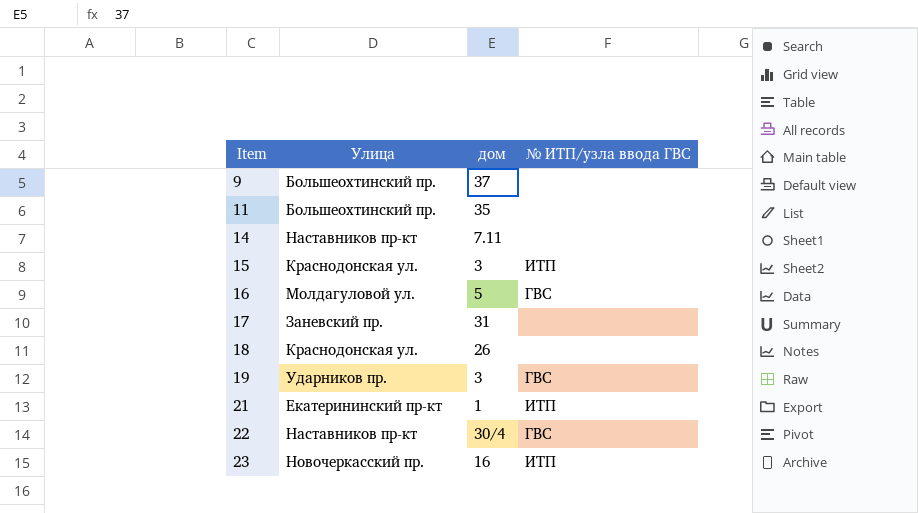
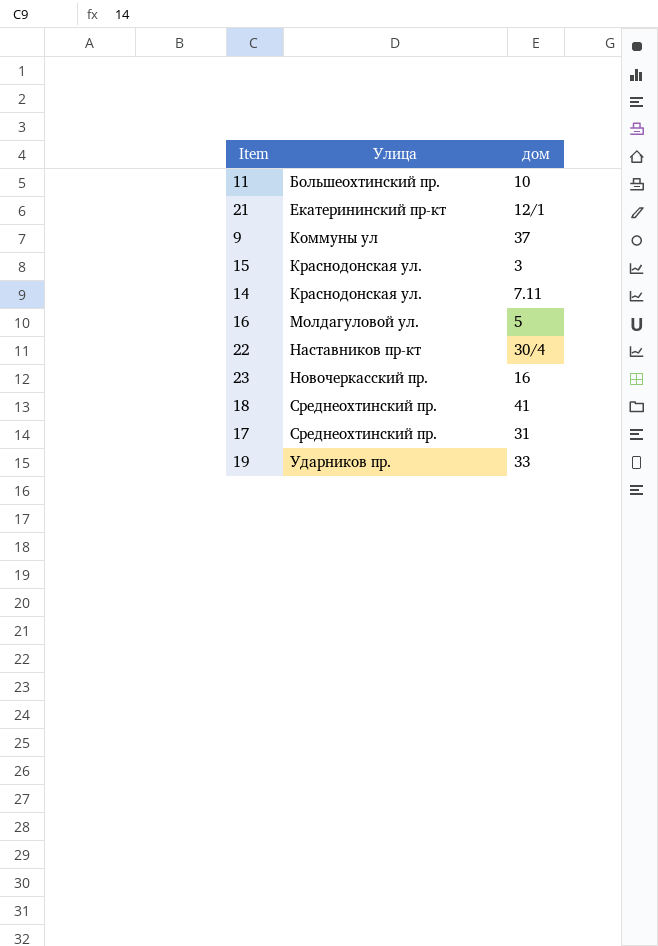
row order: Item ascending -> Улица ascending
column № ИТП/узла ввода ГВС | position: 4 -> none
11 | дом: 35 -> 10
21 | дом: 1 -> 12/1
9 | Улица: Большеохтинский пр. -> Коммуны ул
14 | Улица: Наставников пр-кт -> Краснодонская ул.
18 | Улица: Краснодонская ул. -> Среднеохтинский пр.
18 | дом: 26 -> 41
17 | Улица: Заневский пр. -> Среднеохтинский пр.
19 | дом: 3 -> 33

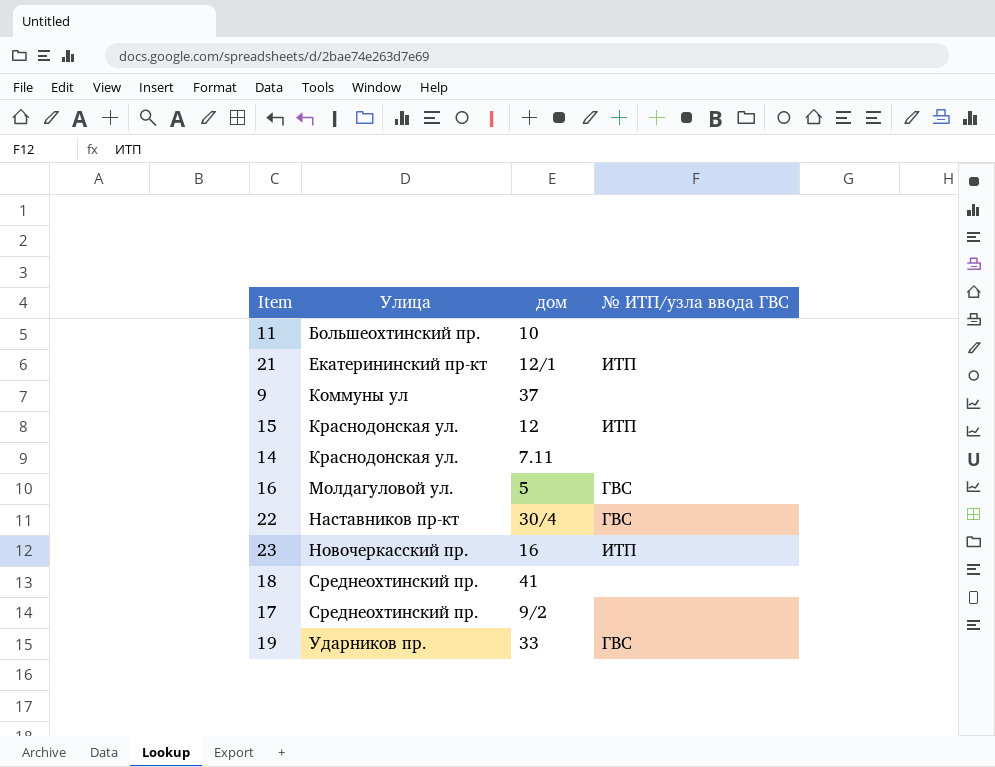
column № ИТП/узла ввода ГВС | position: none -> 4
15 | дом: 3 -> 12
17 | дом: 31 -> 9/2

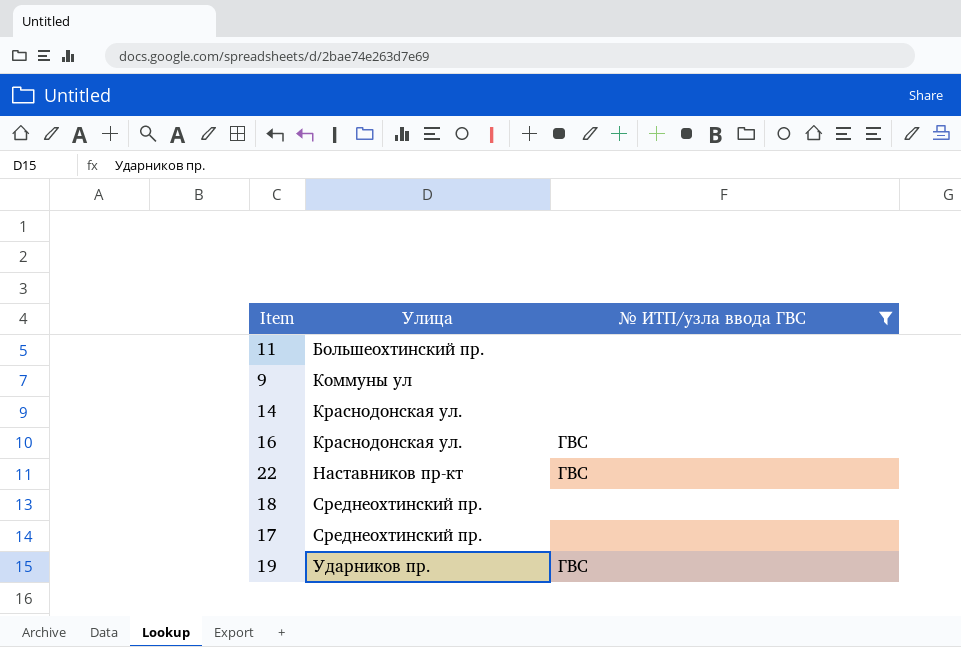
filter: none -> № ИТП/узла ввода ГВС != ИТП
column дом | position: 3 -> none
16 | Улица: Молдагуловой ул. -> Краснодонская ул.

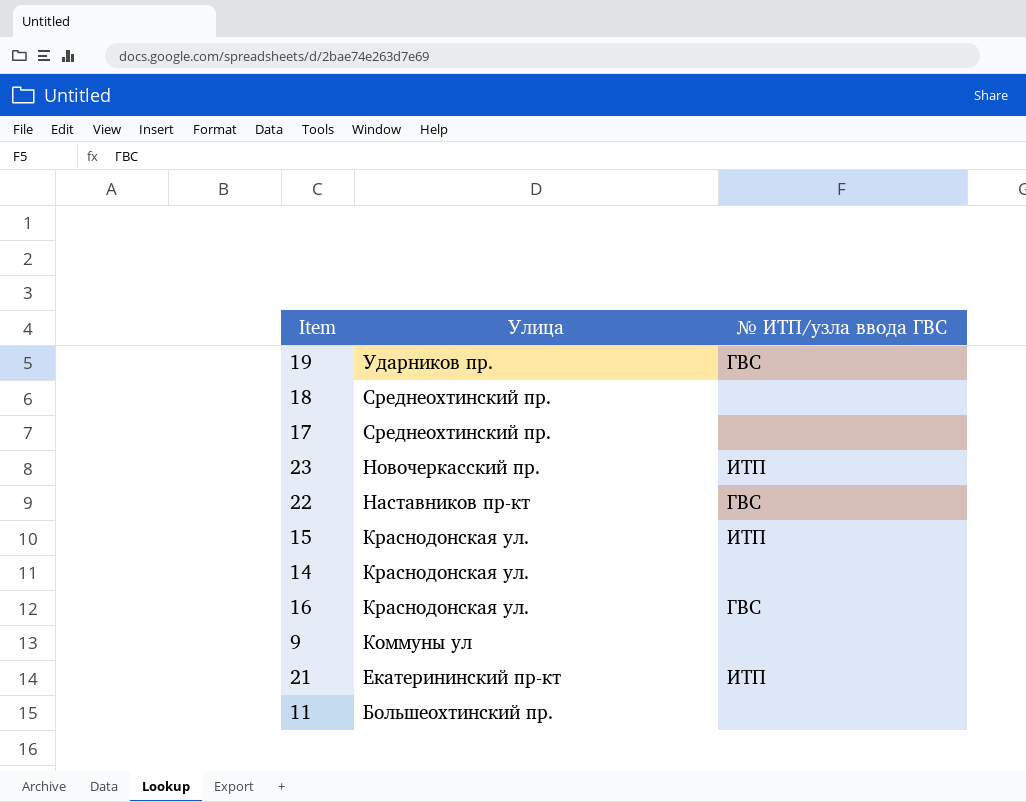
filter: № ИТП/узла ввода ГВС != ИТП -> none
row order: Улица ascending -> Улица descending

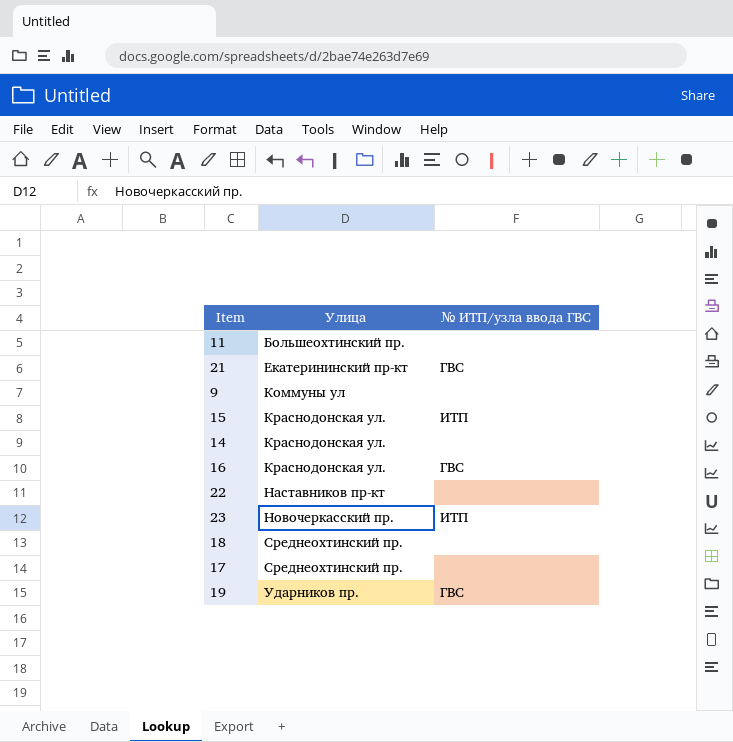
row order: Улица descending -> Улица ascending
21 | № ИТП/узла ввода ГВС: ИТП -> ГВС
22 | № ИТП/узла ввода ГВС: ГВС -> none

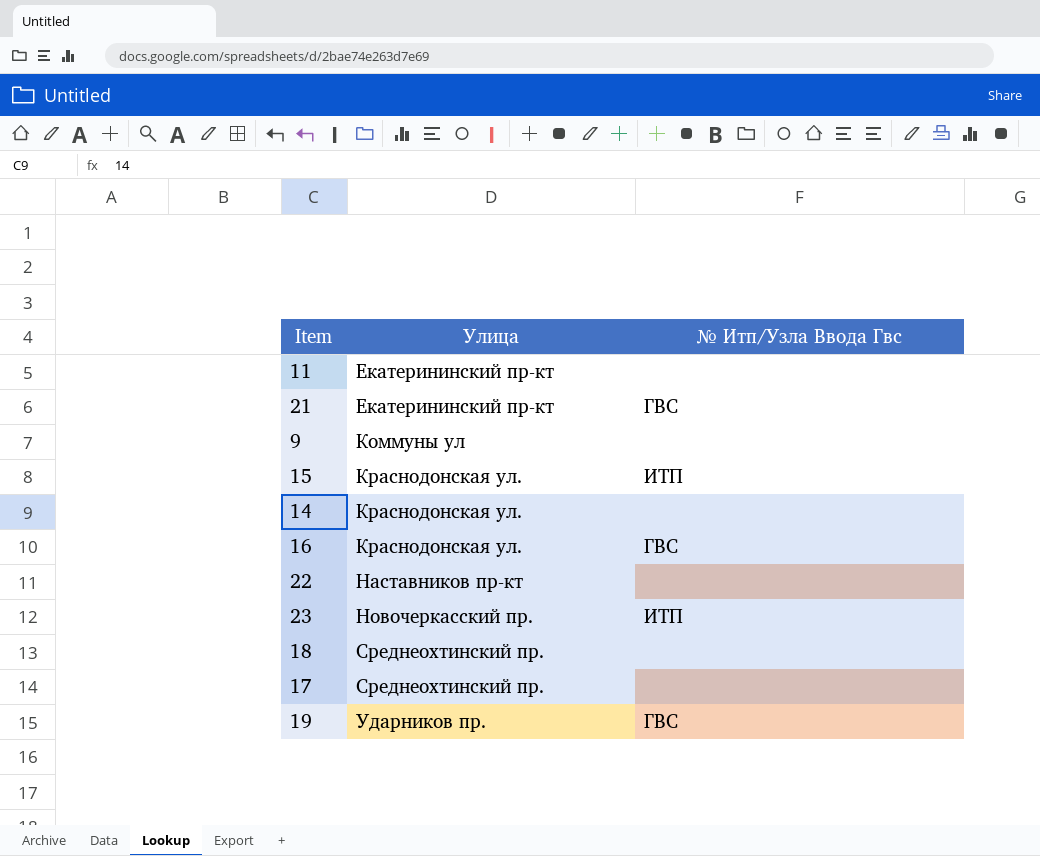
column name: № ИТП/узла ввода ГВС -> № Итп/Узла Ввода Гвс
11 | Улица: Большеохтинский пр. -> Екатерининский пр-кт

